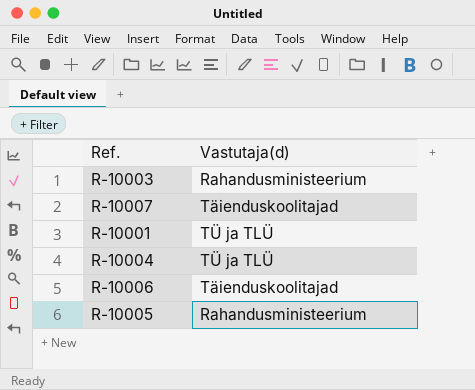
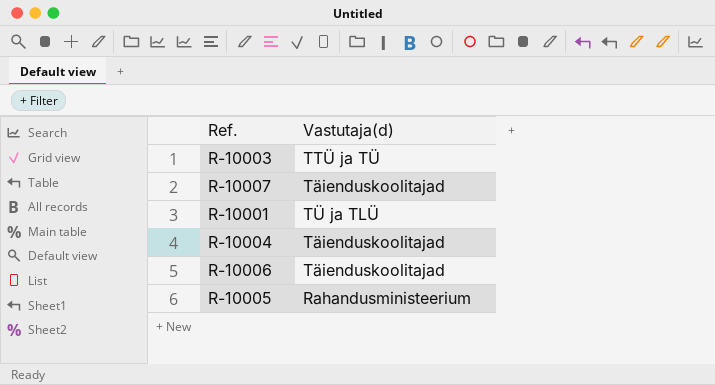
R-10003 | Vastutaja(d): Rahandusministeerium -> TTÜ ja TÜ
R-10004 | Vastutaja(d): TÜ ja TLÜ -> Täienduskoolitajad

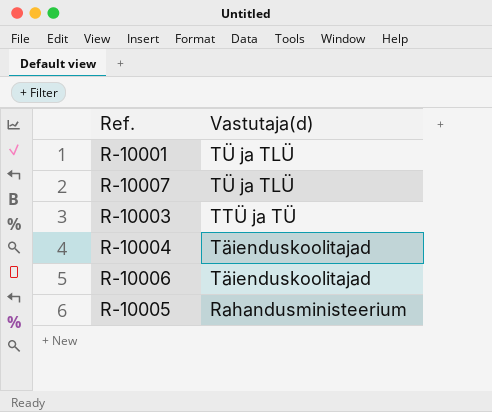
row order: none -> Vastutaja(d) descending
R-10007 | Vastutaja(d): Täienduskoolitajad -> TÜ ja TLÜ

